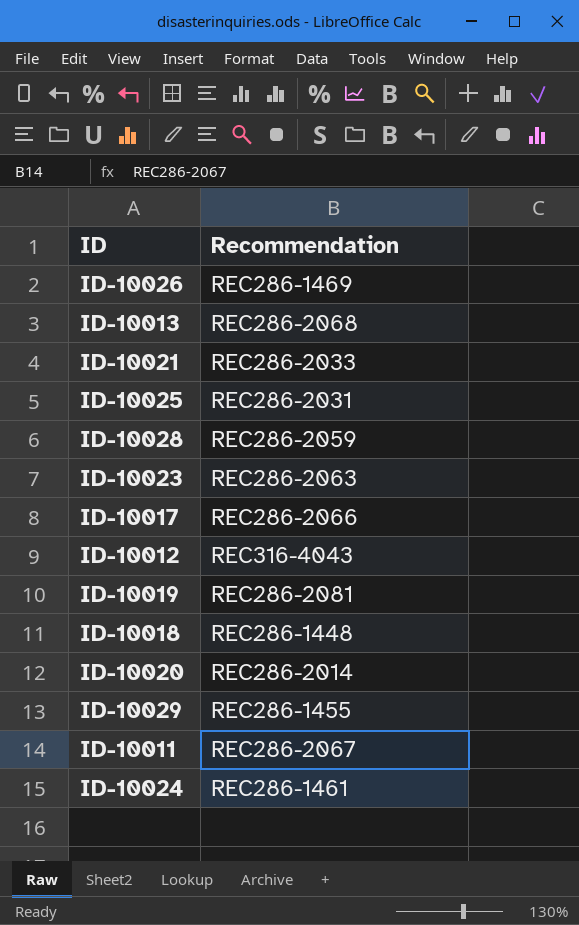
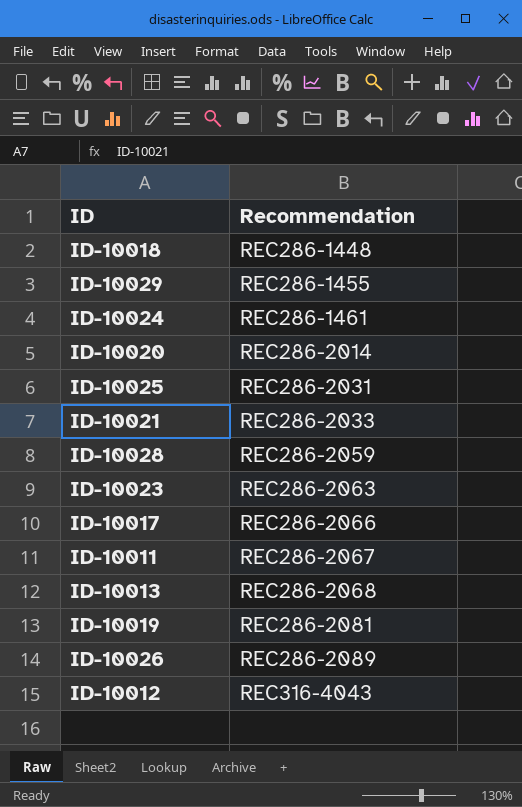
row order: none -> Recommendation ascending
ID-10026 | Recommendation: REC286-1469 -> REC286-2089

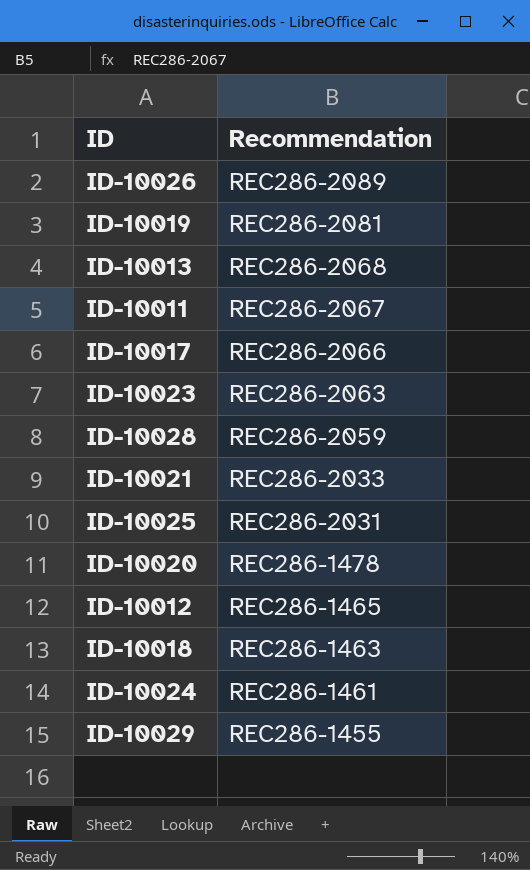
row order: Recommendation ascending -> Recommendation descending
ID-10020 | Recommendation: REC286-2014 -> REC286-1478
ID-10012 | Recommendation: REC316-4043 -> REC286-1465
ID-10018 | Recommendation: REC286-1448 -> REC286-1463

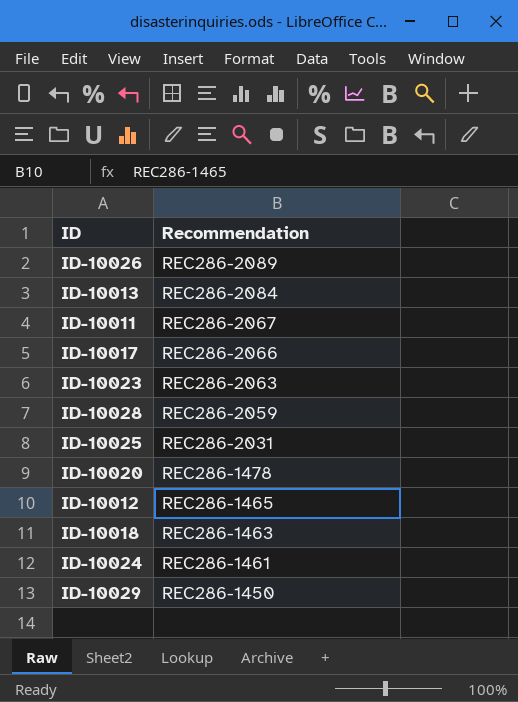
row ID-10019: REC286-2081 -> none
row ID-10021: REC286-2033 -> none
ID-10013 | Recommendation: REC286-2068 -> REC286-2084
ID-10029 | Recommendation: REC286-1455 -> REC286-1450

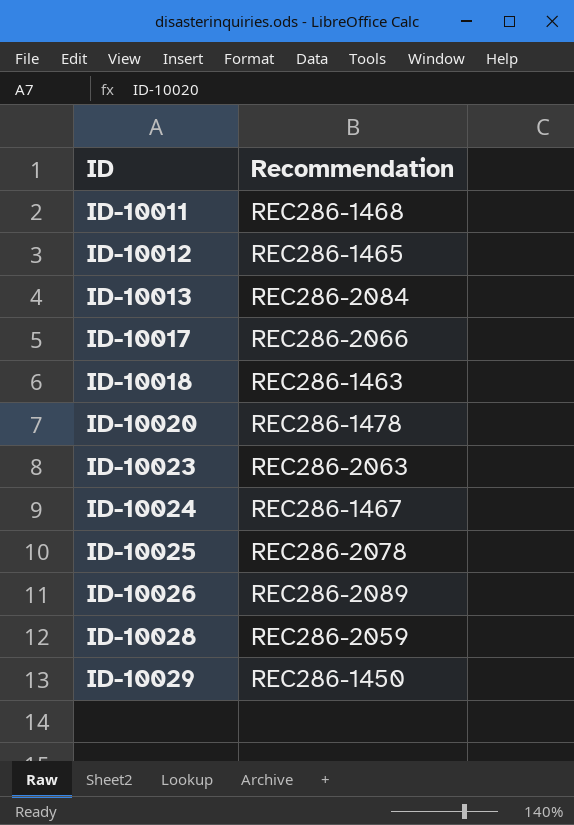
row order: Recommendation descending -> ID ascending
ID-10011 | Recommendation: REC286-2067 -> REC286-1468
ID-10024 | Recommendation: REC286-1461 -> REC286-1467
ID-10025 | Recommendation: REC286-2031 -> REC286-2078

